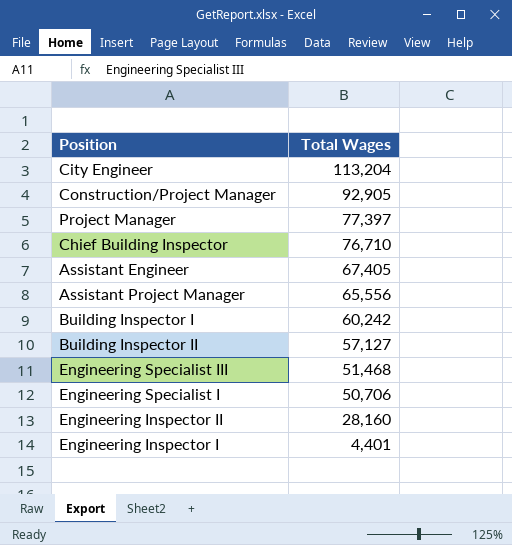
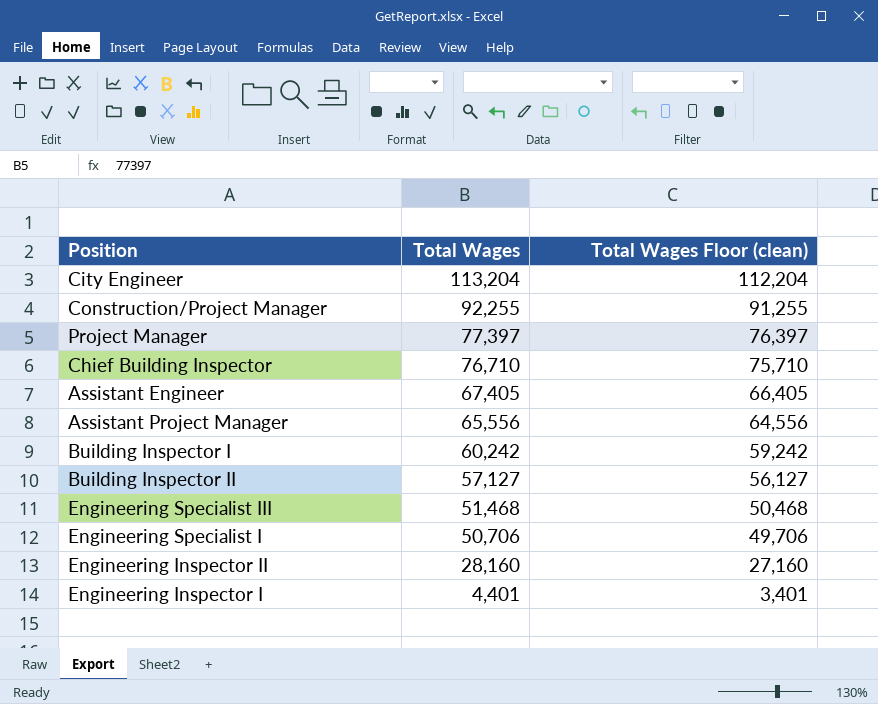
column Total Wages Floor (clean) | formula: none -> [Total Wages] - 1000
Construction/Project Manager | Total Wages: 92,905 -> 92,255

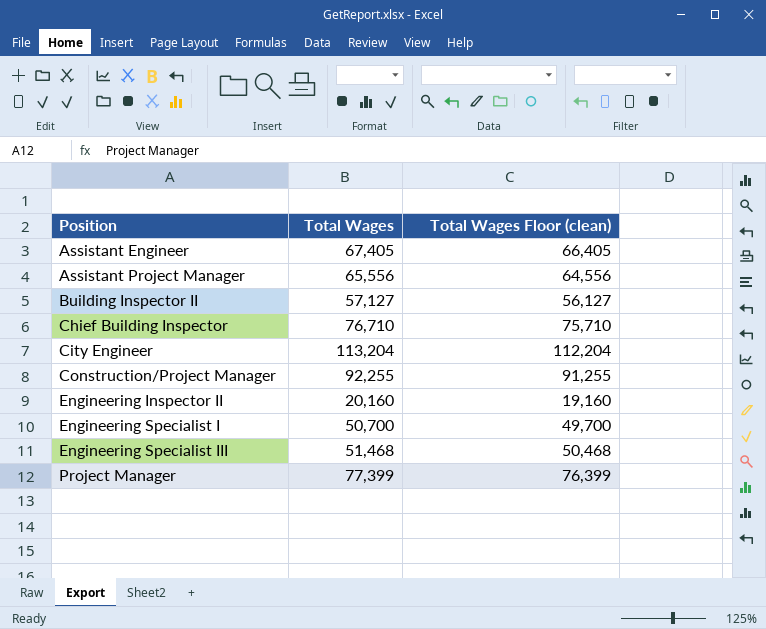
row order: Total Wages descending -> Position ascending
row Building Inspector I: 60,242 | 59,242 -> none
row Engineering Inspector I: 4,401 | 3,401 -> none
Engineering Inspector II | Total Wages: 28,160 -> 20,160
Engineering Inspector II | Total Wages Floor (clean): 27,160 -> 19,160
Engineering Specialist I | Total Wages: 50,706 -> 50,700
Engineering Specialist I | Total Wages Floor (clean): 49,706 -> 49,700
Project Manager | Total Wages: 77,397 -> 77,399
Project Manager | Total Wages Floor (clean): 76,397 -> 76,399

